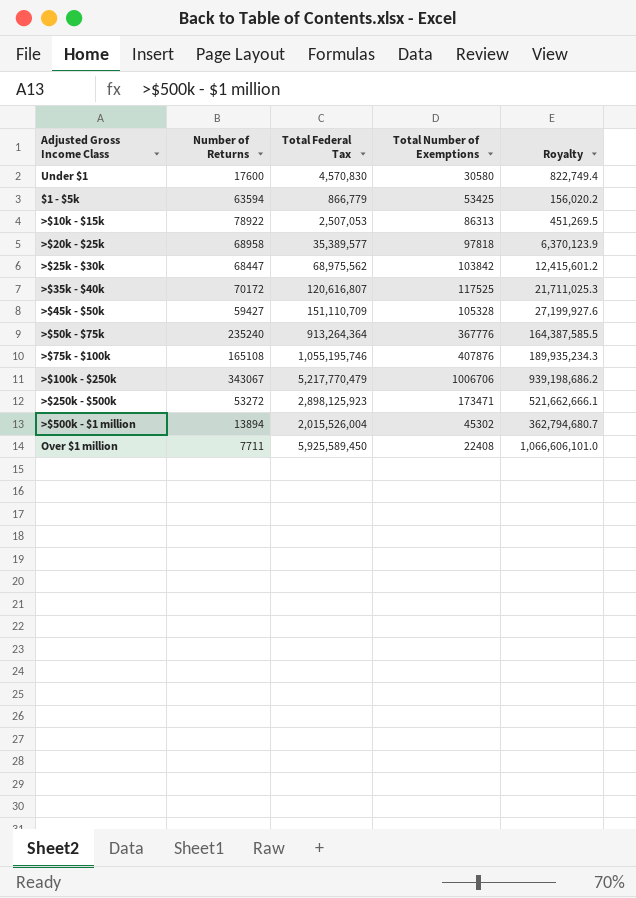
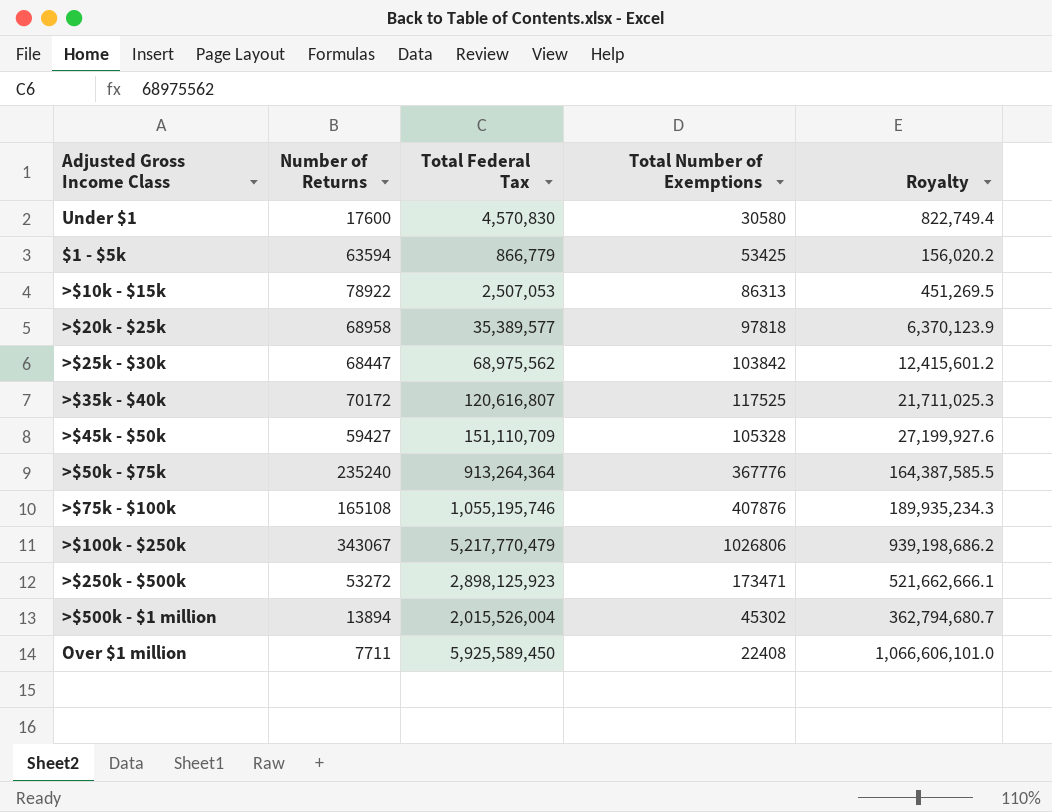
>$100k - $250k | Total Number of Exemptions: 1006706 -> 1026806

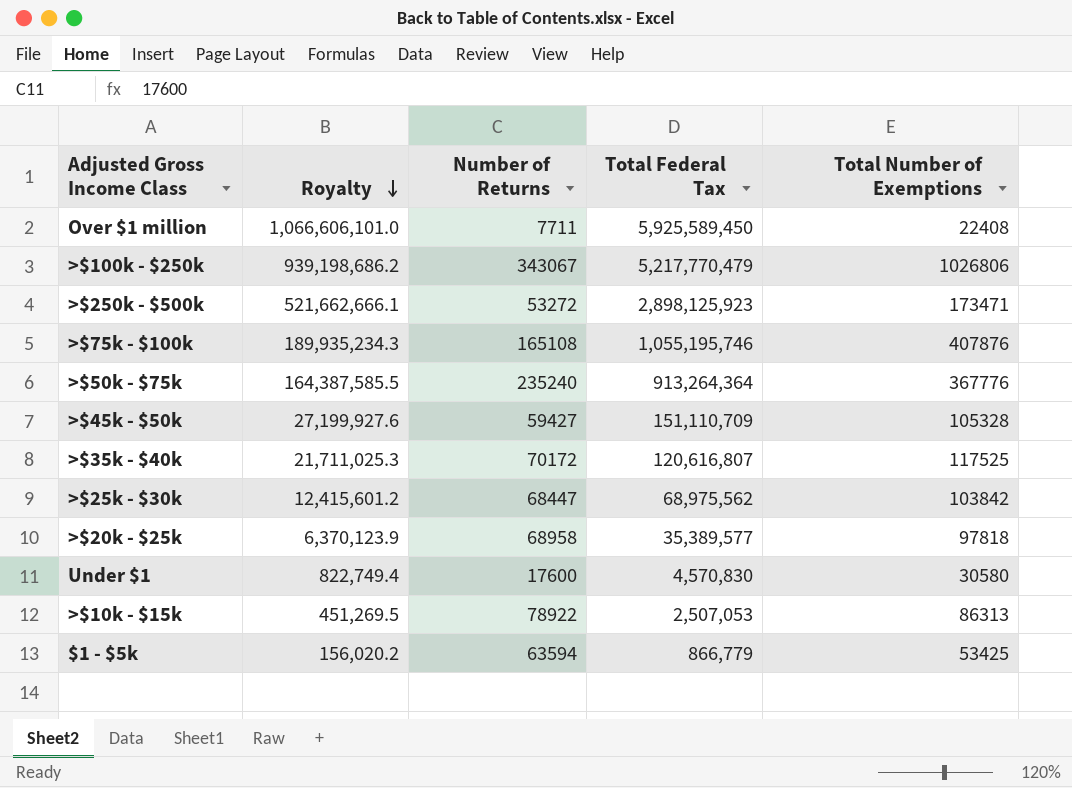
row order: none -> Royalty descending
column Royalty | position: 5 -> 2
row >$500k - $1 million: 13894 | 2,015,526,004 | 45302 | 362,794,680.7 -> none

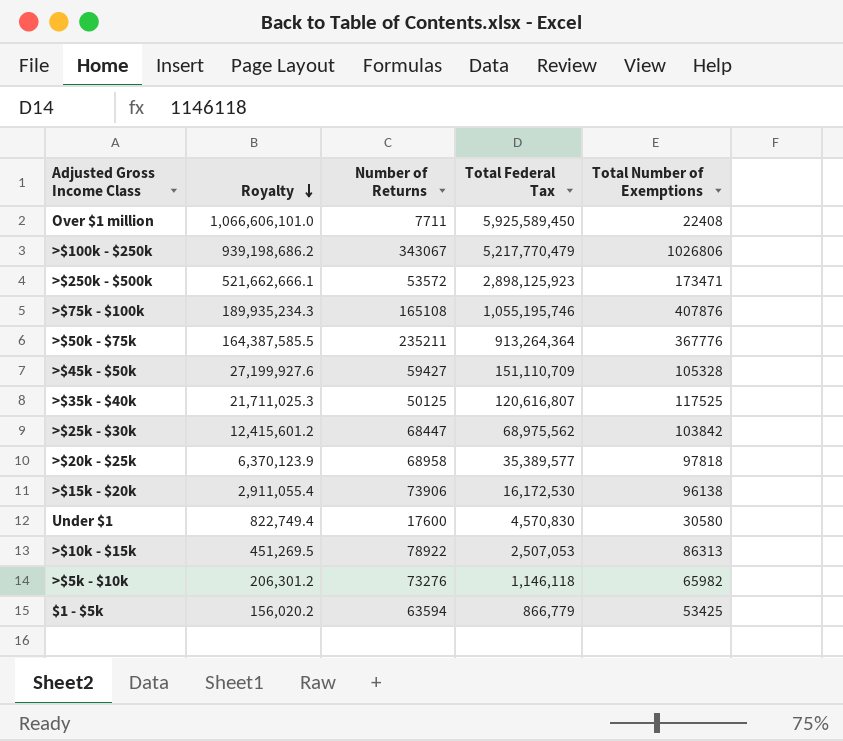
>$250k - $500k | Number of Returns: 53272 -> 53572
>$50k - $75k | Number of Returns: 235240 -> 235211
>$35k - $40k | Number of Returns: 70172 -> 50125
row >$15k - $20k: none -> 2,911,055.4 | 73906 | 16,172,530 | 96138
row >$5k - $10k: none -> 206,301.2 | 73276 | 1,146,118 | 65982

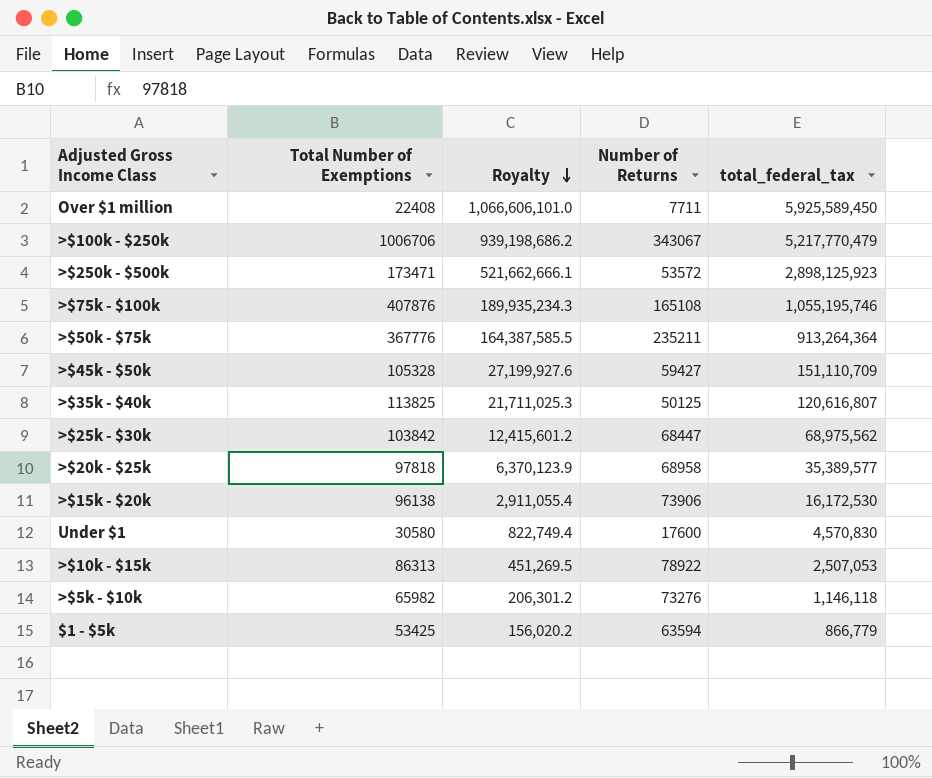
column Total Number of Exemptions | position: 5 -> 2
column name: Total Federal Tax -> total_federal_tax
>$100k - $250k | Total Number of Exemptions: 1026806 -> 1006706
>$35k - $40k | Total Number of Exemptions: 117525 -> 113825

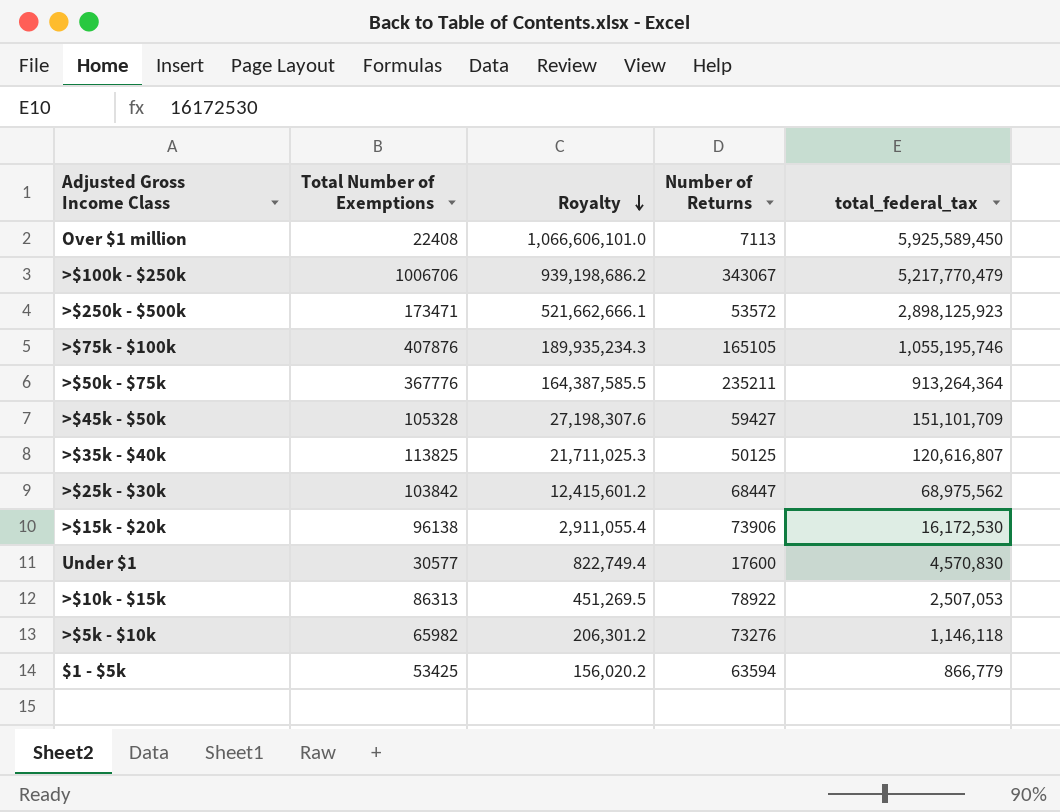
row >$20k - $25k: 97818 | 6,370,123.9 | 68958 | 35,389,577 -> none
Over $1 million | Number of Returns: 7711 -> 7113
>$75k - $100k | Number of Returns: 165108 -> 165105
>$45k - $50k | Royalty: 27,199,927.6 -> 27,198,307.6
>$45k - $50k | total_federal_tax: 151,110,709 -> 151,101,709
Under $1 | Total Number of Exemptions: 30580 -> 30577

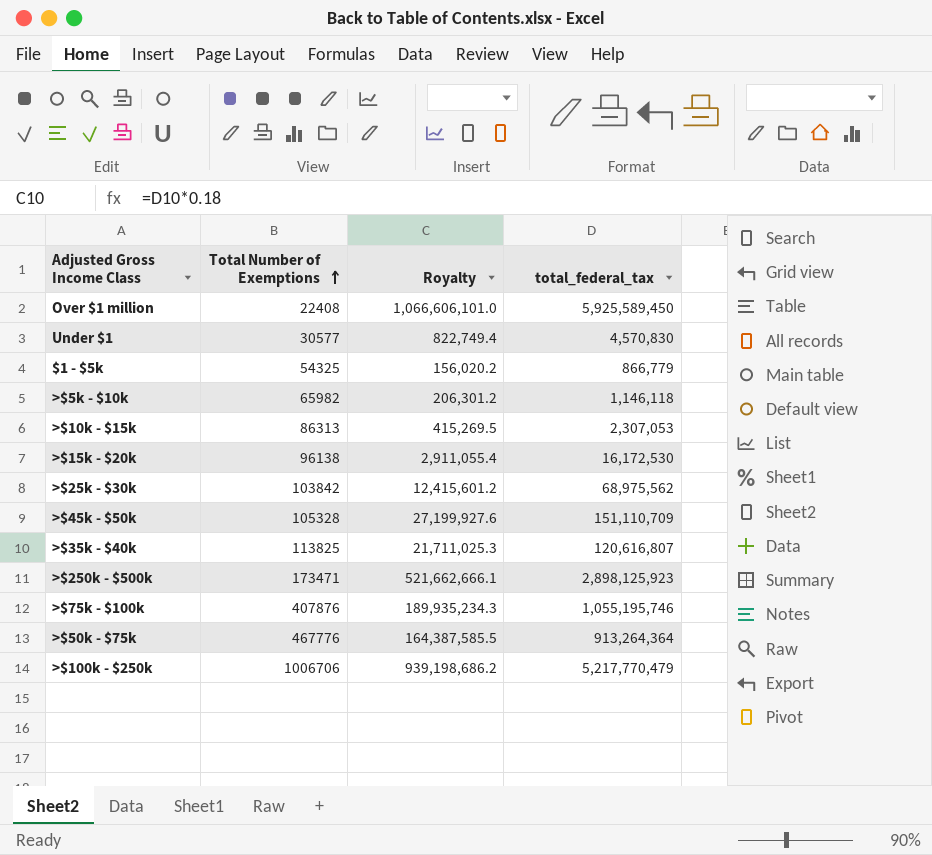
row order: Royalty descending -> Total Number of Exemptions ascending
column Number of Returns | position: 4 -> none
$1 - $5k | Total Number of Exemptions: 53425 -> 54325
>$10k - $15k | Royalty: 451,269.5 -> 415,269.5
>$10k - $15k | total_federal_tax: 2,507,053 -> 2,307,053
>$45k - $50k | Royalty: 27,198,307.6 -> 27,199,927.6
>$45k - $50k | total_federal_tax: 151,101,709 -> 151,110,709
>$50k - $75k | Total Number of Exemptions: 367776 -> 467776

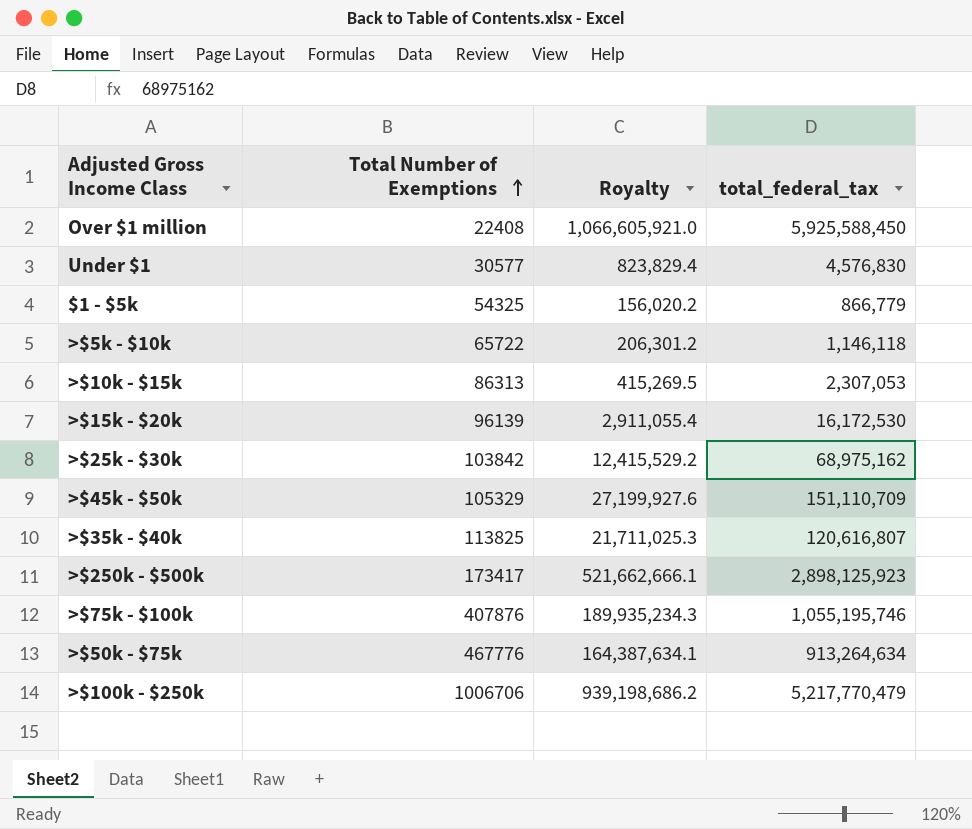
Over $1 million | Royalty: 1,066,606,101.0 -> 1,066,605,921.0
Over $1 million | total_federal_tax: 5,925,589,450 -> 5,925,588,450
Under $1 | Royalty: 822,749.4 -> 823,829.4
Under $1 | total_federal_tax: 4,570,830 -> 4,576,830
>$5k - $10k | Total Number of Exemptions: 65982 -> 65722
>$15k - $20k | Total Number of Exemptions: 96138 -> 96139
>$25k - $30k | Royalty: 12,415,601.2 -> 12,415,529.2
>$25k - $30k | total_federal_tax: 68,975,562 -> 68,975,162
>$45k - $50k | Total Number of Exemptions: 105328 -> 105329
>$250k - $500k | Total Number of Exemptions: 173471 -> 173417
>$50k - $75k | Royalty: 164,387,585.5 -> 164,387,634.1
>$50k - $75k | total_federal_tax: 913,264,364 -> 913,264,634

